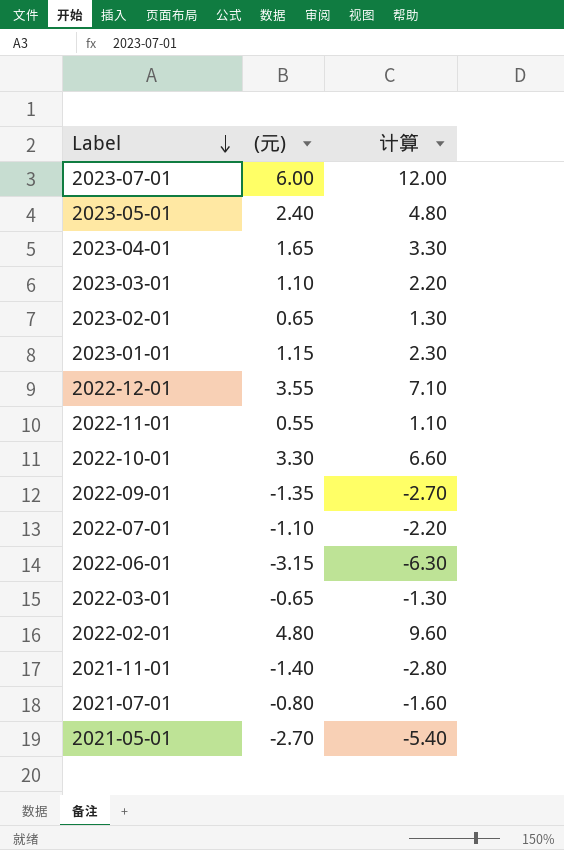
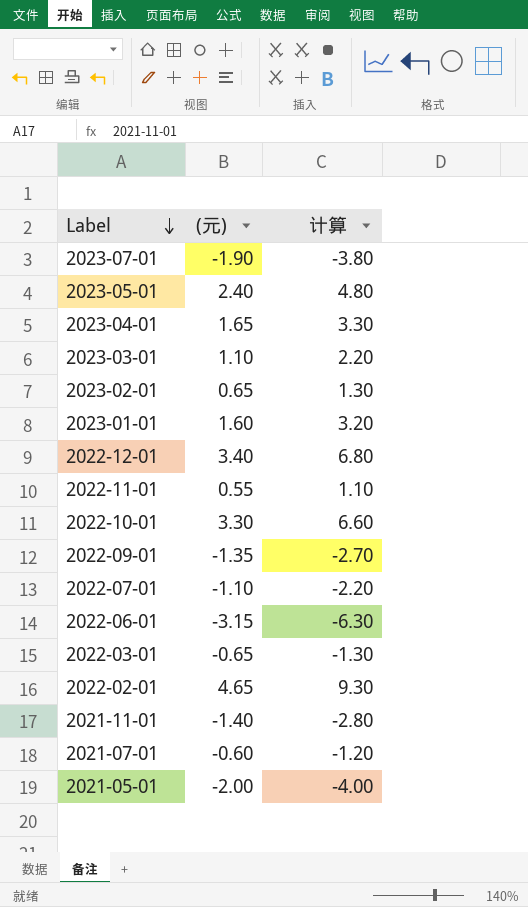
2023-07-01 | (元): 6.00 -> -1.90
2023-07-01 | 计算: 12.00 -> -3.80
2023-01-01 | (元): 1.15 -> 1.60
2023-01-01 | 计算: 2.30 -> 3.20
2022-12-01 | (元): 3.55 -> 3.40
2022-12-01 | 计算: 7.10 -> 6.80
2022-02-01 | (元): 4.80 -> 4.65
2022-02-01 | 计算: 9.60 -> 9.30
2021-07-01 | (元): -0.80 -> -0.60
2021-07-01 | 计算: -1.60 -> -1.20
2021-05-01 | (元): -2.70 -> -2.00
2021-05-01 | 计算: -5.40 -> -4.00

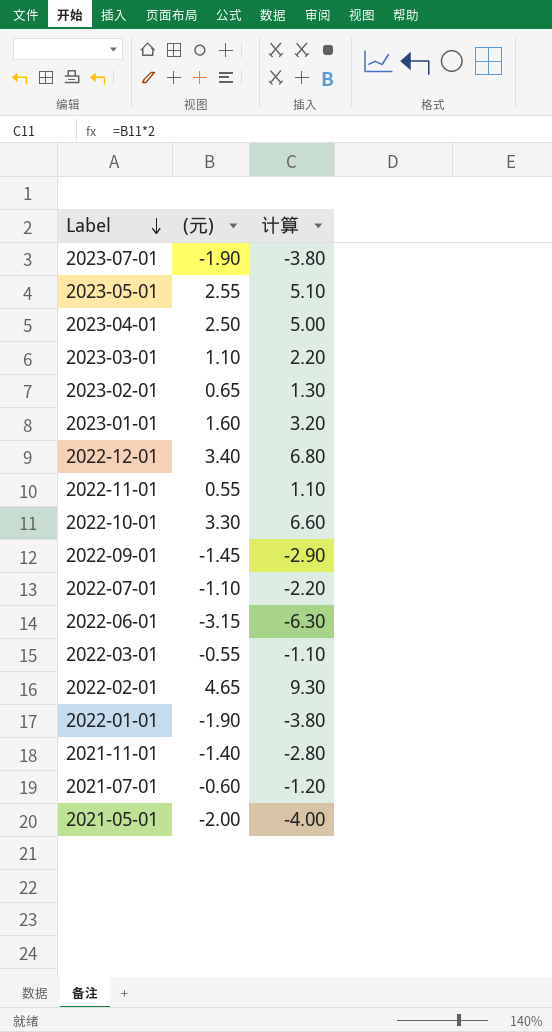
2023-05-01 | (元): 2.40 -> 2.55
2023-05-01 | 计算: 4.80 -> 5.10
2023-04-01 | (元): 1.65 -> 2.50
2023-04-01 | 计算: 3.30 -> 5.00
2022-09-01 | (元): -1.35 -> -1.45
2022-09-01 | 计算: -2.70 -> -2.90
2022-03-01 | (元): -0.65 -> -0.55
2022-03-01 | 计算: -1.30 -> -1.10
row 2022-01-01: none -> -1.90 | -3.80

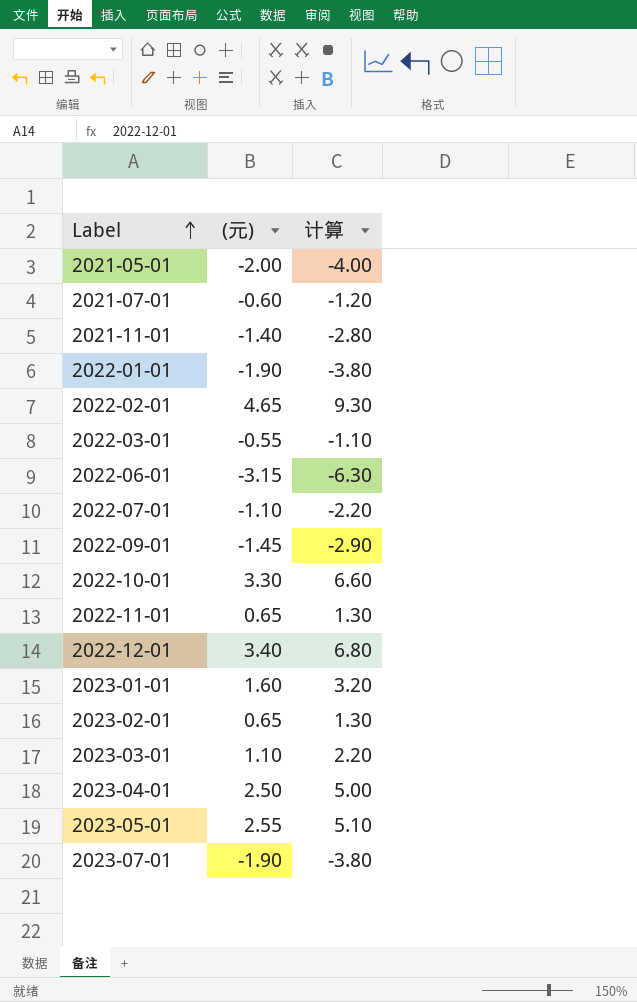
row order: Label descending -> Label ascending
2022-11-01 | (元): 0.55 -> 0.65
2022-11-01 | 计算: 1.10 -> 1.30

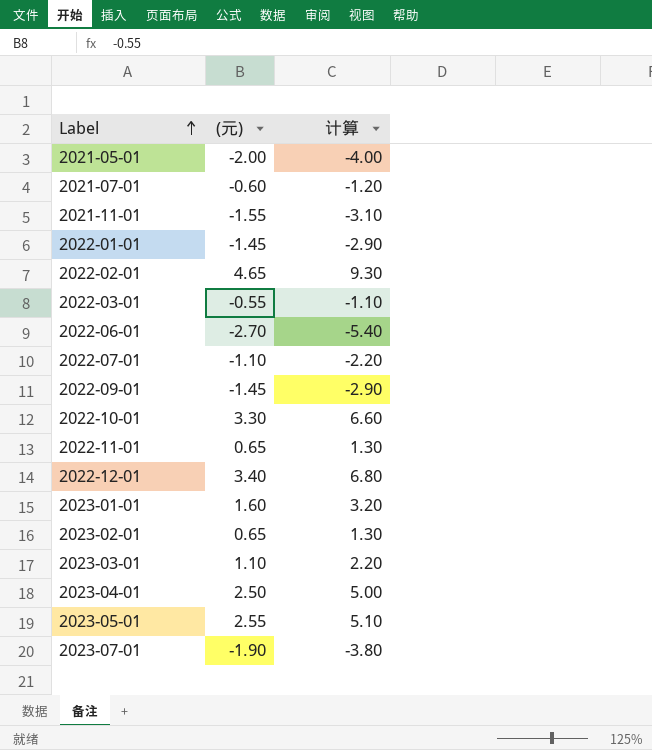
2021-11-01 | (元): -1.40 -> -1.55
2021-11-01 | 计算: -2.80 -> -3.10
2022-01-01 | (元): -1.90 -> -1.45
2022-01-01 | 计算: -3.80 -> -2.90
2022-06-01 | (元): -3.15 -> -2.70
2022-06-01 | 计算: -6.30 -> -5.40

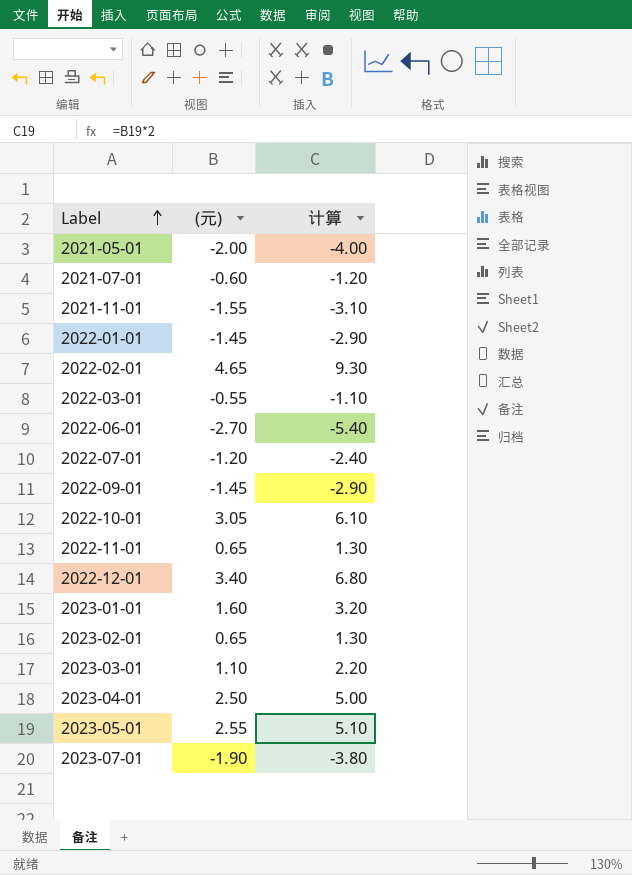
2022-07-01 | (元): -1.10 -> -1.20
2022-07-01 | 计算: -2.20 -> -2.40
2022-10-01 | (元): 3.30 -> 3.05
2022-10-01 | 计算: 6.60 -> 6.10

